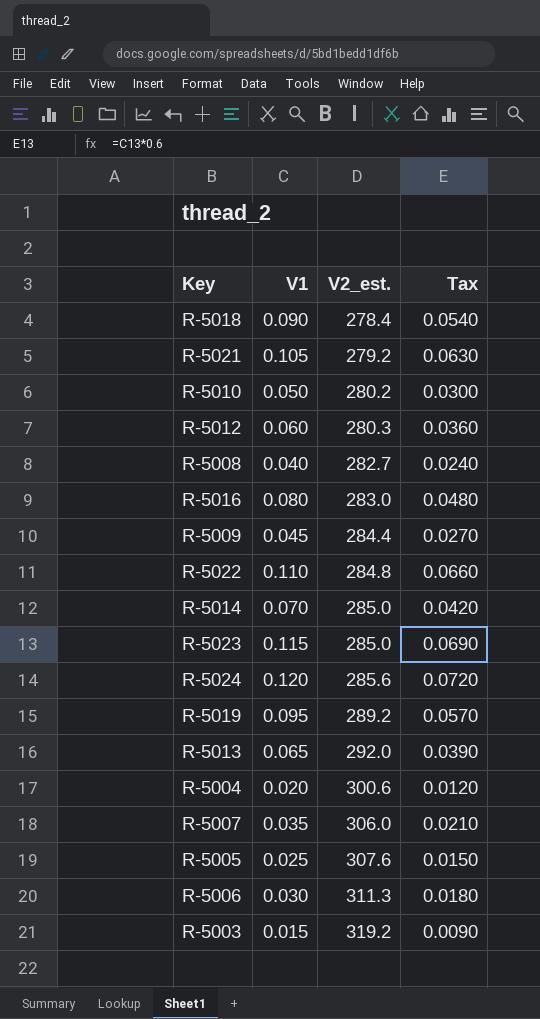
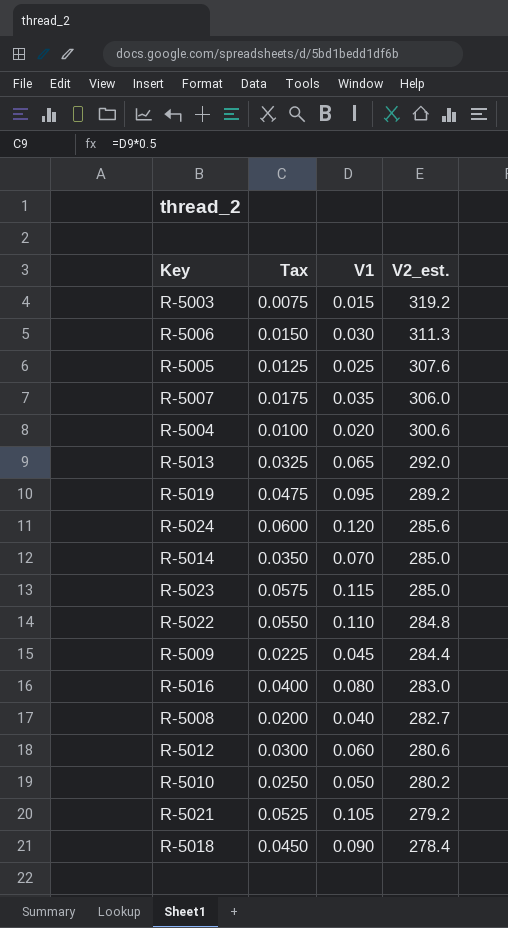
row order: V2_est. ascending -> V2_est. descending
column Tax | formula: [V1] * 0.6 -> [V1] * 0.5
column Tax | position: 4 -> 2
R-5012 | V2_est.: 280.3 -> 280.6

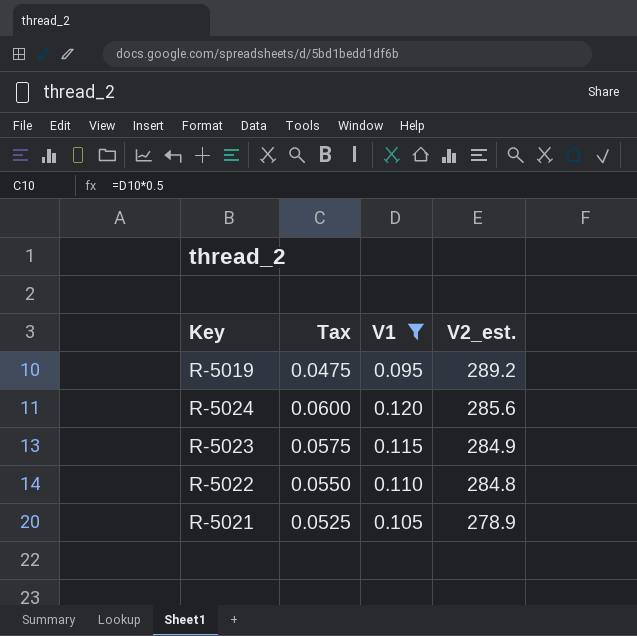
filter: none -> V1 >= 0.095
R-5023 | V2_est.: 285.0 -> 284.9
R-5021 | V2_est.: 279.2 -> 278.9

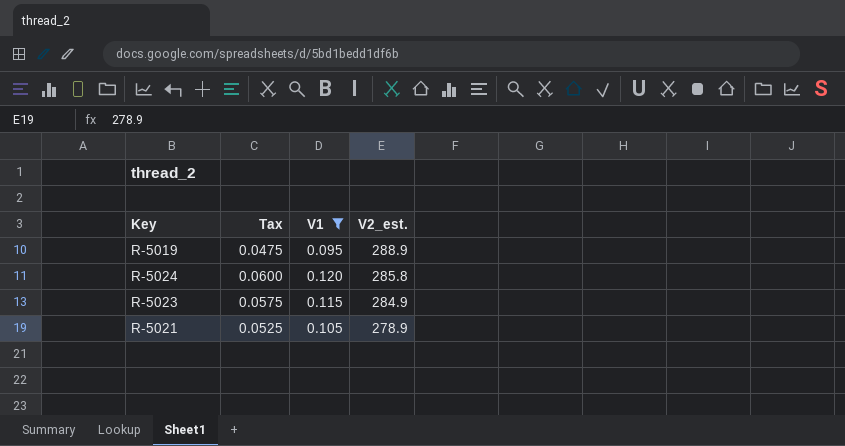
row R-5022: 0.0550 | 0.110 | 284.8 -> none
R-5019 | V2_est.: 289.2 -> 288.9
R-5024 | V2_est.: 285.6 -> 285.8

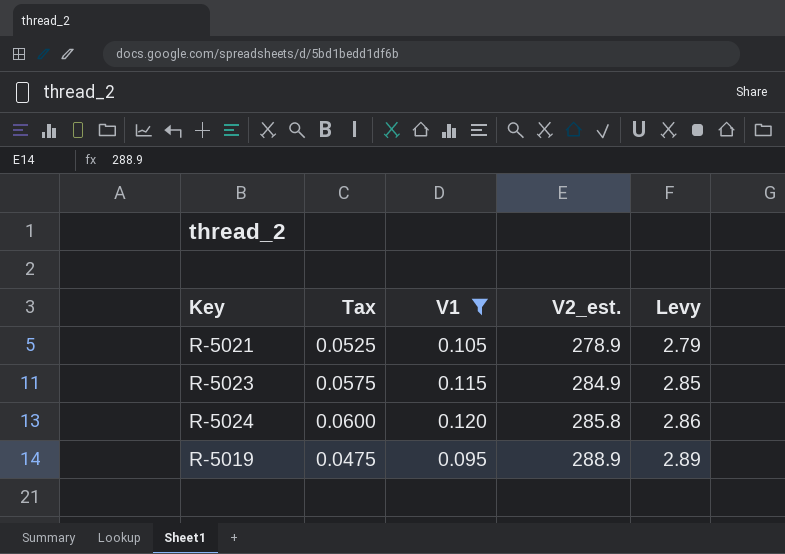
row order: V2_est. descending -> V2_est. ascending
column Levy | formula: none -> [V2_est.] * 0.01

